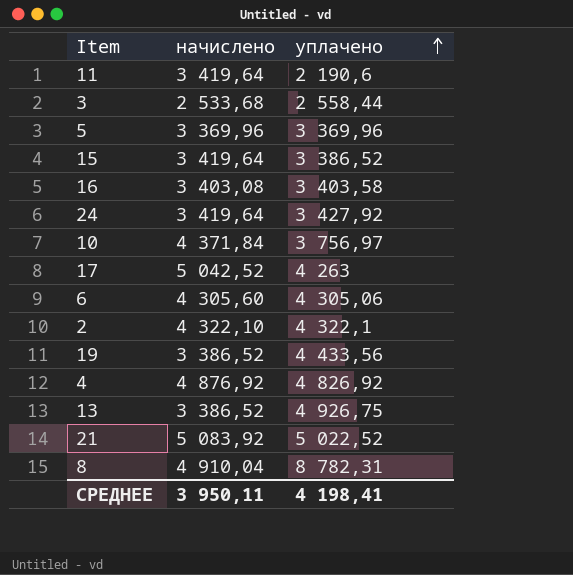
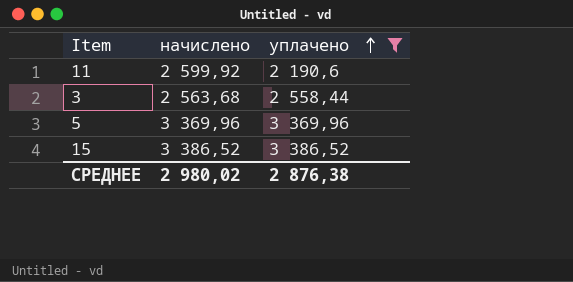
filter: none -> уплачено <= 3 386,52
11 | начислено: 3 419,64 -> 2 599,92
3 | начислено: 2 533,68 -> 2 563,68
15 | начислено: 3 419,64 -> 3 386,52
СРЕДНЕЕ | начислено: 3 950,11 -> 2 980,02
СРЕДНЕЕ | уплачено: 4 198,41 -> 2 876,38

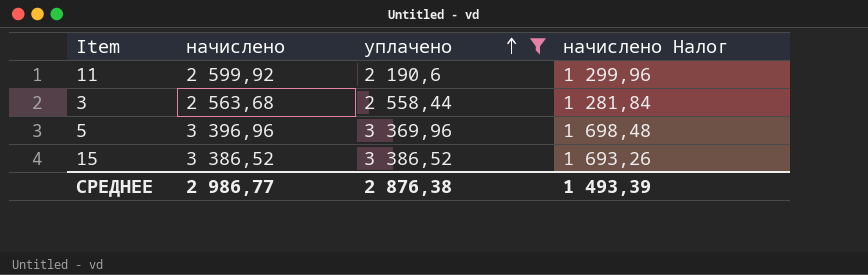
column начислено Налог | formula: none -> [начислено] * 0,5
5 | начислено: 3 369,96 -> 3 396,96
СРЕДНЕЕ | начислено: 2 980,02 -> 2 986,77

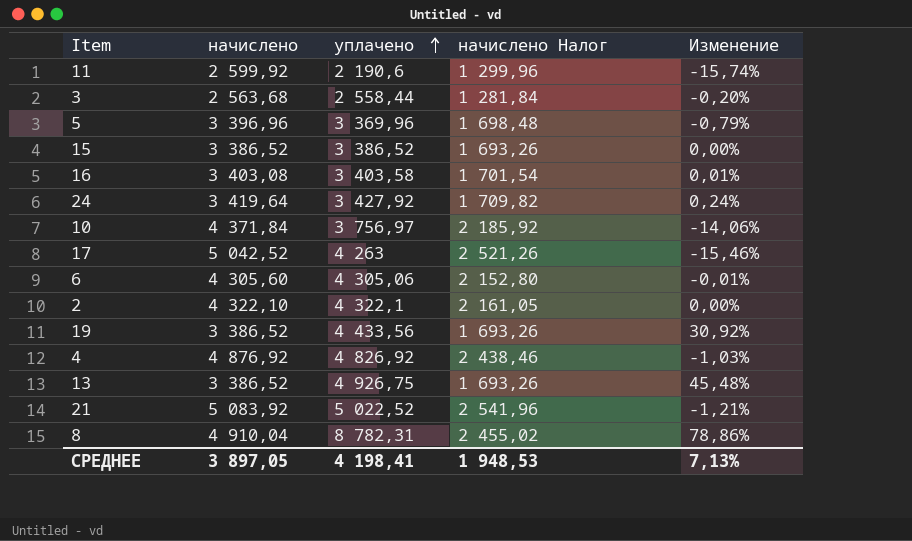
filter: уплачено <= 3 386,52 -> none
column Изменение | formula: none -> ([уплачено] - [начислено]) / [начислено]
СРЕДНЕЕ | начислено: 2 986,77 -> 3 897,05
СРЕДНЕЕ | уплачено: 2 876,38 -> 4 198,41
СРЕДНЕЕ | начислено Налог: 1 493,39 -> 1 948,53

